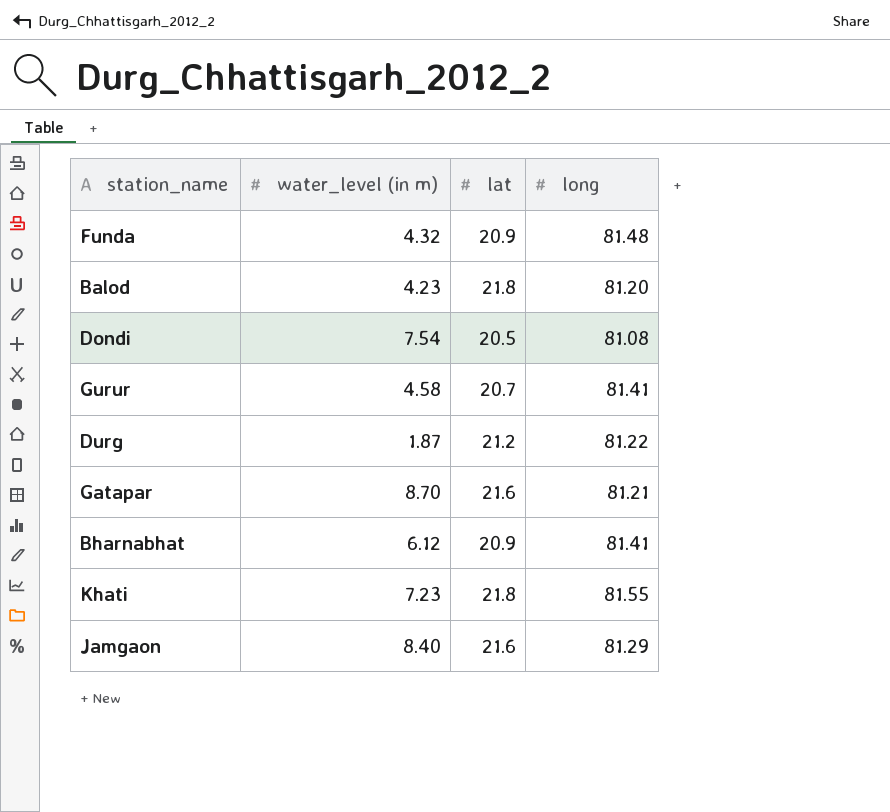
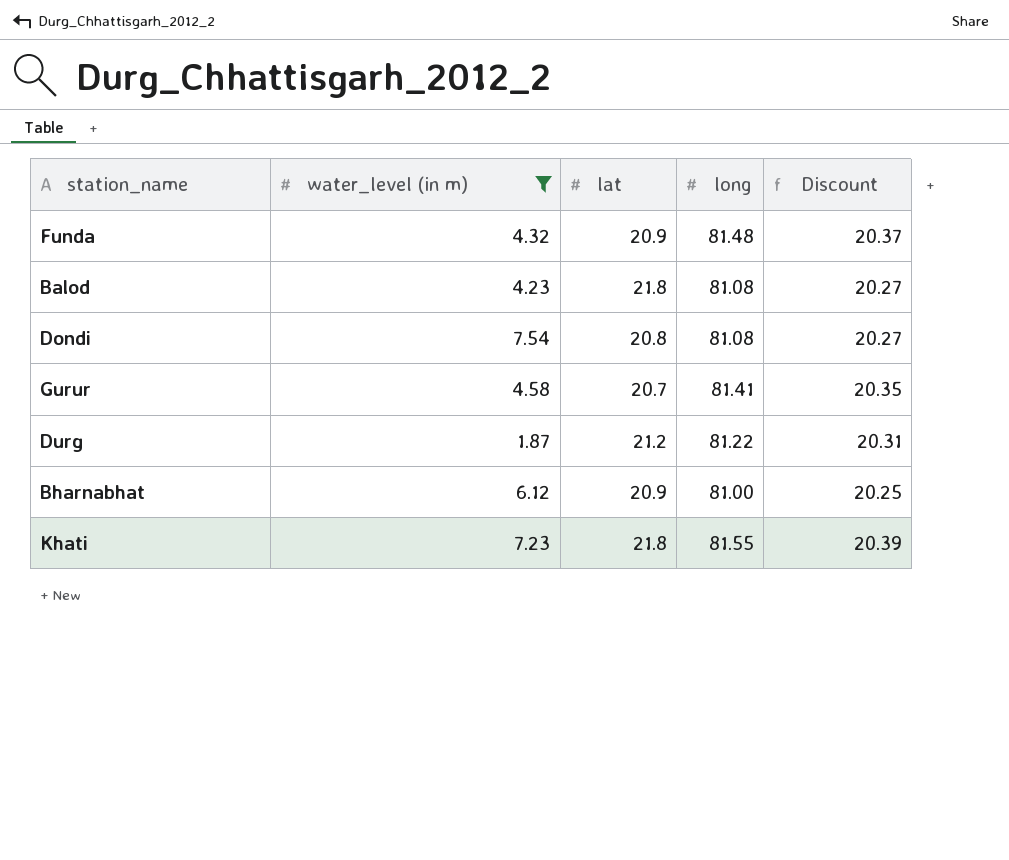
filter: none -> water_level (in m) <= 7.54
column Discount | formula: none -> [long] * 0.25
Balod | long: 81.20 -> 81.08
Dondi | lat: 20.5 -> 20.8
Bharnabhat | long: 81.41 -> 81.00

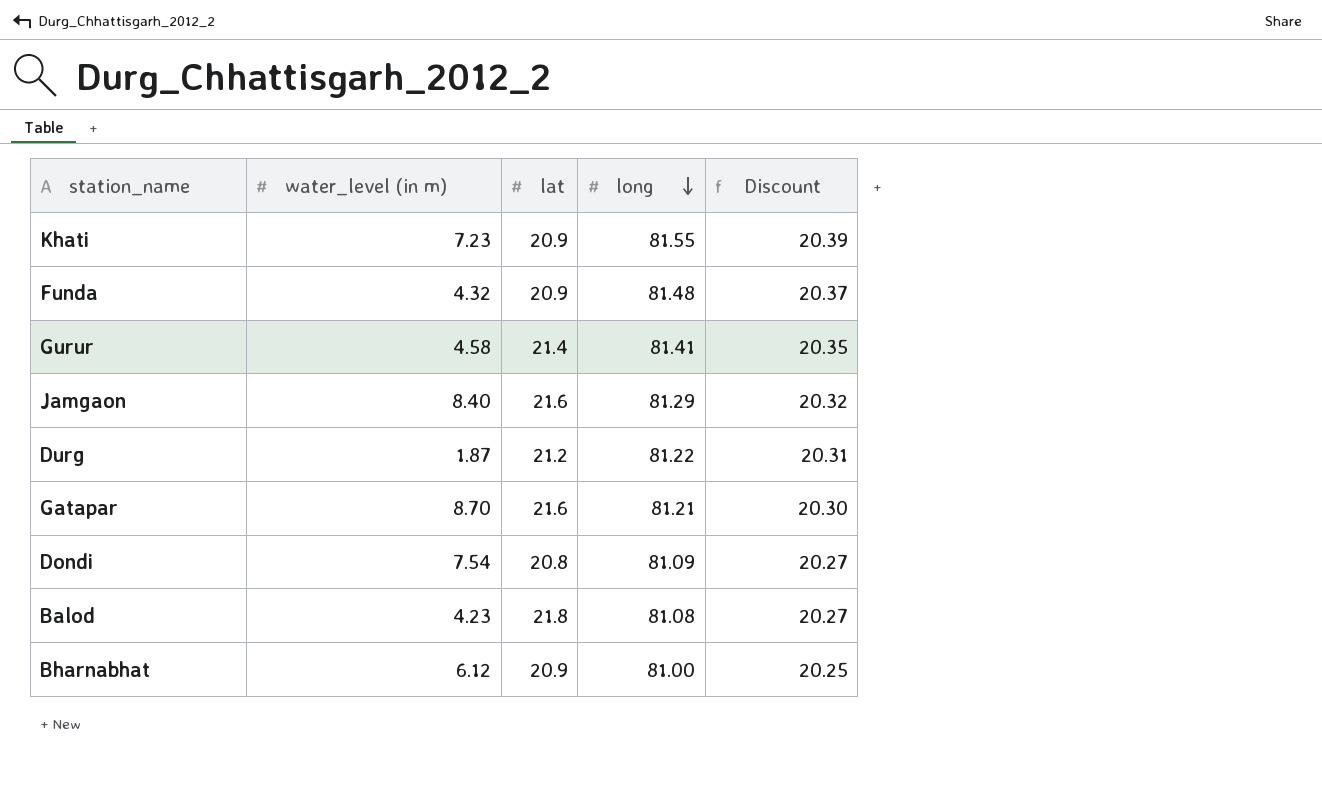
filter: water_level (in m) <= 7.54 -> none
row order: none -> long descending
Khati | lat: 21.8 -> 20.9
Gurur | lat: 20.7 -> 21.4
Dondi | long: 81.08 -> 81.09

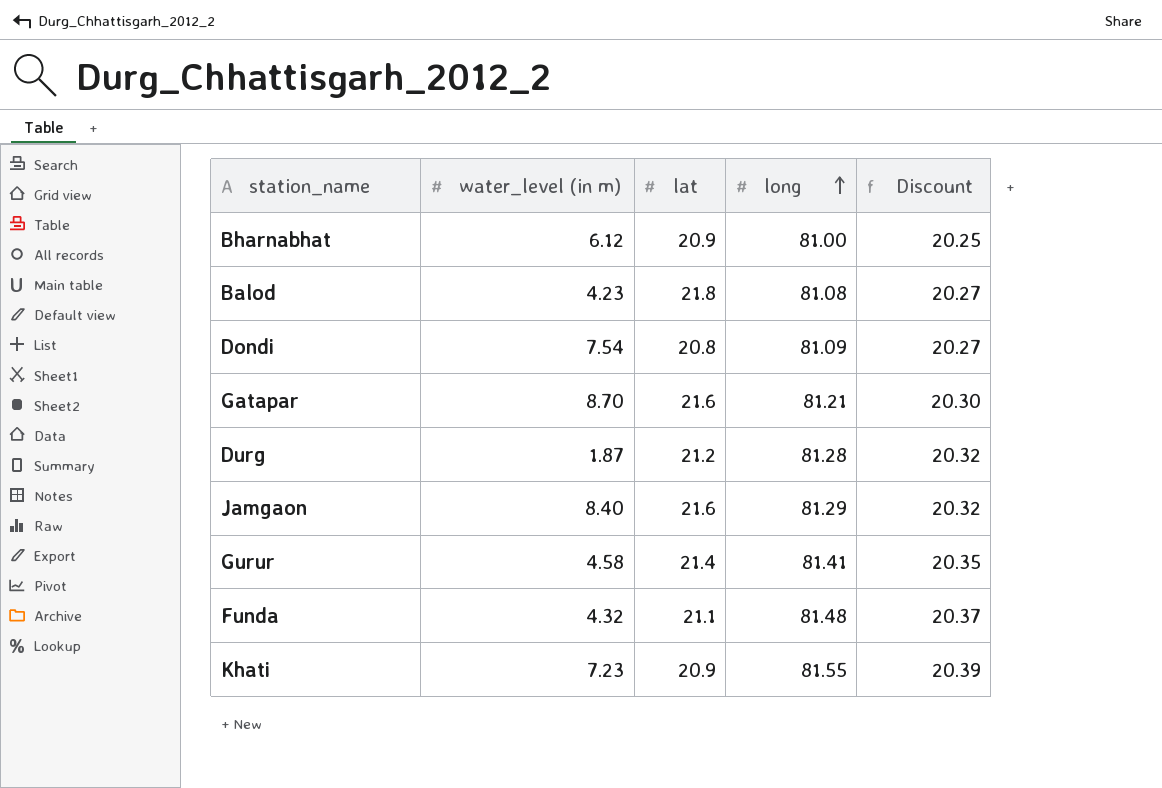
row order: long descending -> long ascending
Durg | long: 81.22 -> 81.28
Durg | Discount: 20.31 -> 20.32
Funda | lat: 20.9 -> 21.1

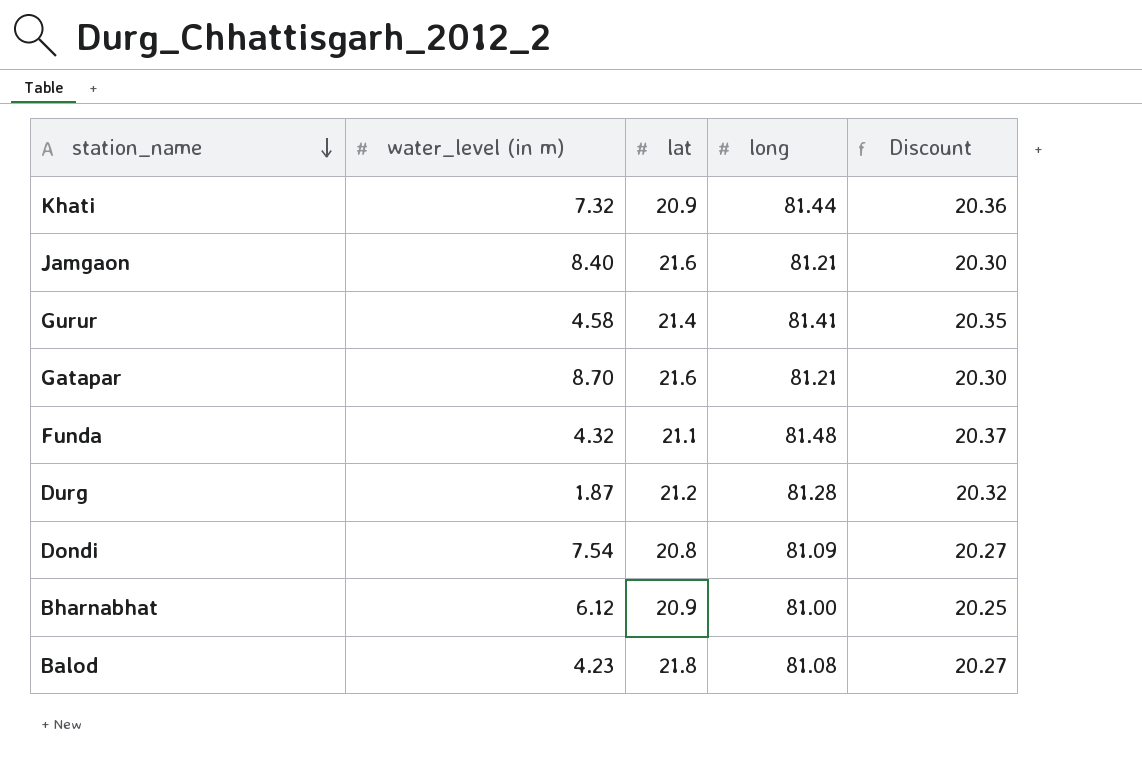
row order: long ascending -> station_name descending
Khati | water_level (in m): 7.23 -> 7.32
Khati | long: 81.55 -> 81.44
Khati | Discount: 20.39 -> 20.36
Jamgaon | long: 81.29 -> 81.21
Jamgaon | Discount: 20.32 -> 20.30

